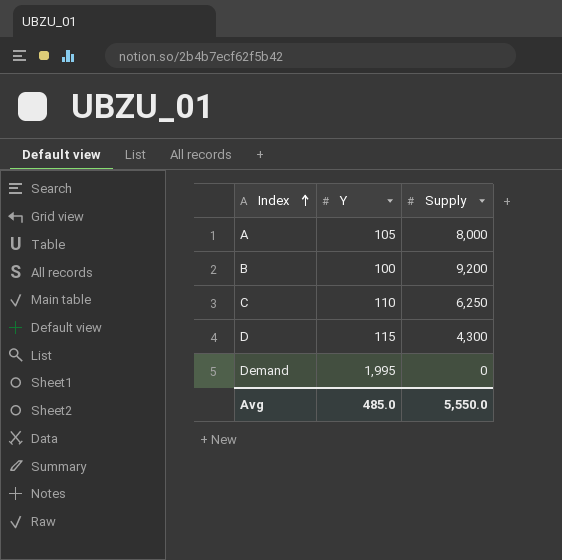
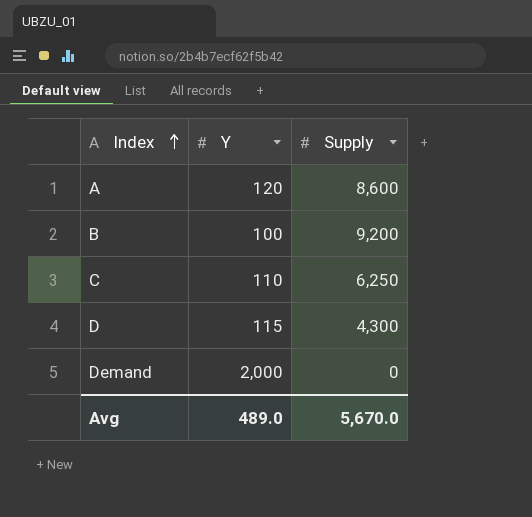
A | Y: 105 -> 120
A | Supply: 8,000 -> 8,600
Demand | Y: 1,995 -> 2,000
Avg | Y: 485.0 -> 489.0
Avg | Supply: 5,550.0 -> 5,670.0

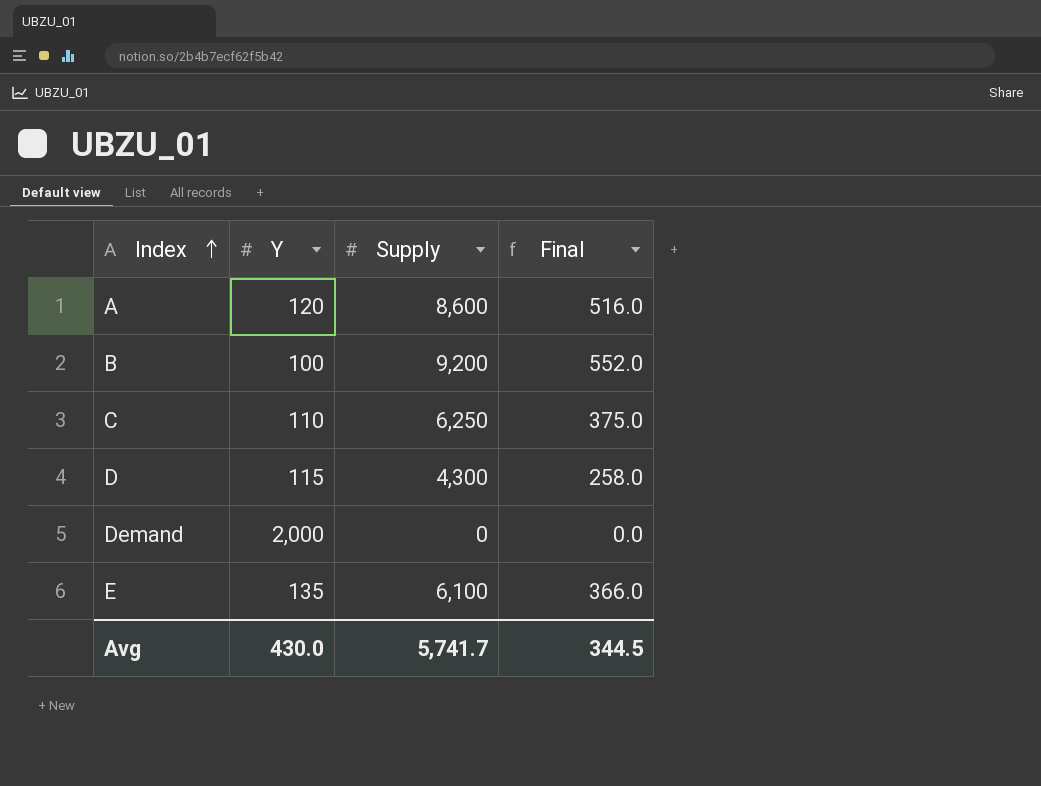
column Final | formula: none -> [Supply] * 0.06
row E: none -> 135 | 6,100 | 366.0
Avg | Y: 489.0 -> 430.0
Avg | Supply: 5,670.0 -> 5,741.7

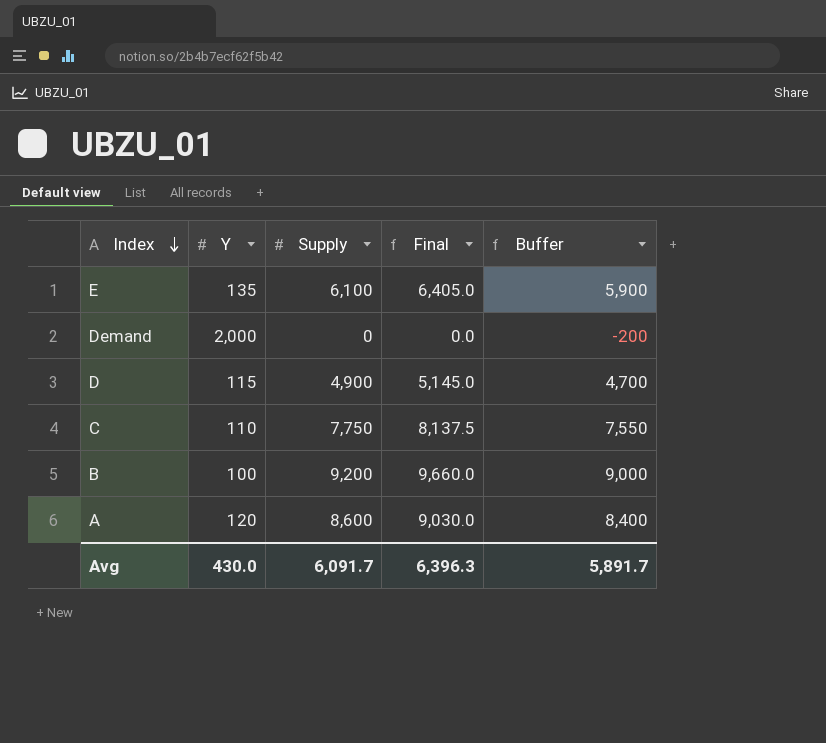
row order: Index ascending -> Index descending
column Final | formula: [Supply] * 0.06 -> [Supply] * 1.05
column Buffer | formula: none -> [Supply] - 200
D | Supply: 4,300 -> 4,900
C | Supply: 6,250 -> 7,750
Avg | Supply: 5,741.7 -> 6,091.7
Avg | Final: 344.5 -> 6,396.3

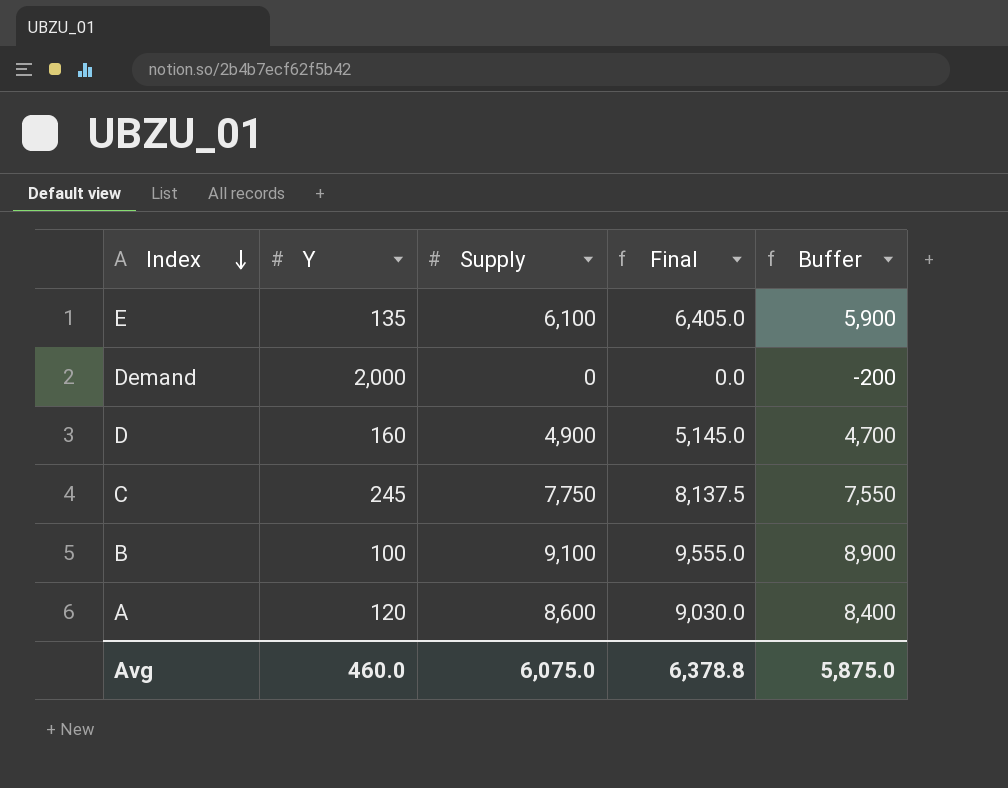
D | Y: 115 -> 160
C | Y: 110 -> 245
B | Supply: 9,200 -> 9,100
B | Final: 9,660.0 -> 9,555.0
B | Buffer: 9,000 -> 8,900
Avg | Y: 430.0 -> 460.0
Avg | Supply: 6,091.7 -> 6,075.0
Avg | Final: 6,396.3 -> 6,378.8
Avg | Buffer: 5,891.7 -> 5,875.0

